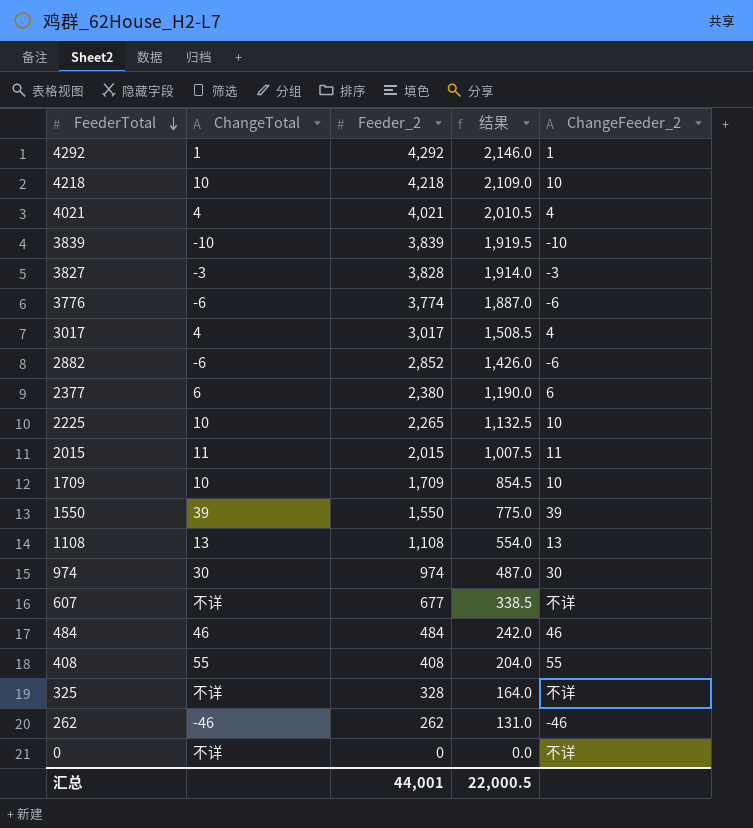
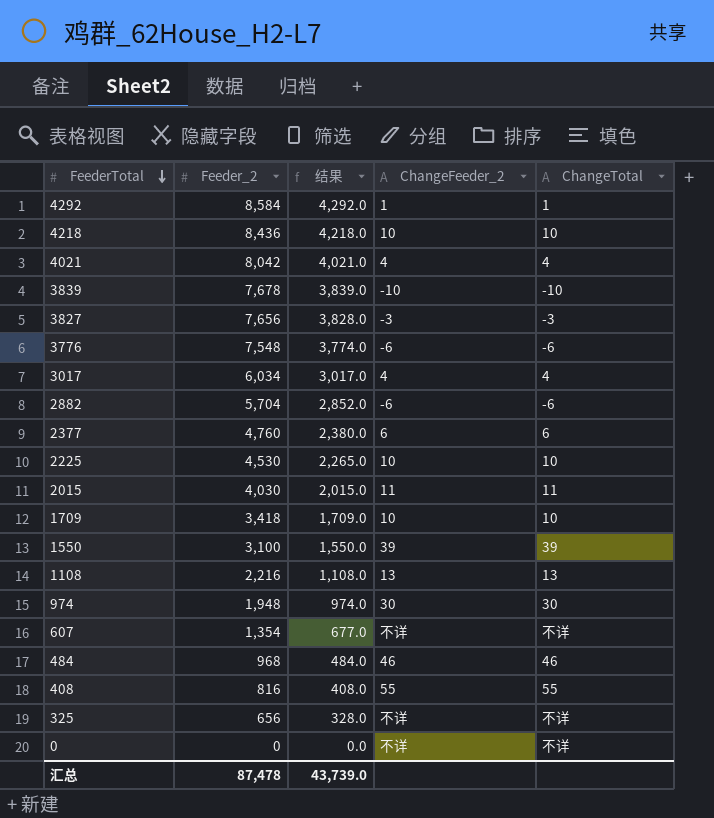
column ChangeTotal | position: 2 -> 5
row 262: -46 | 262 | 131.0 | -46 -> none
4292 | Feeder_2: 4,292 -> 8,584
4292 | 结果: 2,146.0 -> 4,292.0
4218 | Feeder_2: 4,218 -> 8,436
4218 | 结果: 2,109.0 -> 4,218.0
4021 | Feeder_2: 4,021 -> 8,042
4021 | 结果: 2,010.5 -> 4,021.0
3839 | Feeder_2: 3,839 -> 7,678
3839 | 结果: 1,919.5 -> 3,839.0
3827 | Feeder_2: 3,828 -> 7,656
3827 | 结果: 1,914.0 -> 3,828.0
3776 | Feeder_2: 3,774 -> 7,548
3776 | 结果: 1,887.0 -> 3,774.0
3017 | Feeder_2: 3,017 -> 6,034
3017 | 结果: 1,508.5 -> 3,017.0
2882 | Feeder_2: 2,852 -> 5,704
2882 | 结果: 1,426.0 -> 2,852.0
2377 | Feeder_2: 2,380 -> 4,760
2377 | 结果: 1,190.0 -> 2,380.0
2225 | Feeder_2: 2,265 -> 4,530
2225 | 结果: 1,132.5 -> 2,265.0
2015 | Feeder_2: 2,015 -> 4,030
2015 | 结果: 1,007.5 -> 2,015.0
1709 | Feeder_2: 1,709 -> 3,418
1709 | 结果: 854.5 -> 1,709.0
1550 | Feeder_2: 1,550 -> 3,100
1550 | 结果: 775.0 -> 1,550.0
1108 | Feeder_2: 1,108 -> 2,216
1108 | 结果: 554.0 -> 1,108.0
974 | Feeder_2: 974 -> 1,948
974 | 结果: 487.0 -> 974.0
607 | Feeder_2: 677 -> 1,354
607 | 结果: 338.5 -> 677.0
484 | Feeder_2: 484 -> 968
484 | 结果: 242.0 -> 484.0
408 | Feeder_2: 408 -> 816
408 | 结果: 204.0 -> 408.0
325 | Feeder_2: 328 -> 656
325 | 结果: 164.0 -> 328.0
汇总 | Feeder_2: 44,001 -> 87,478
汇总 | 结果: 22,000.5 -> 43,739.0

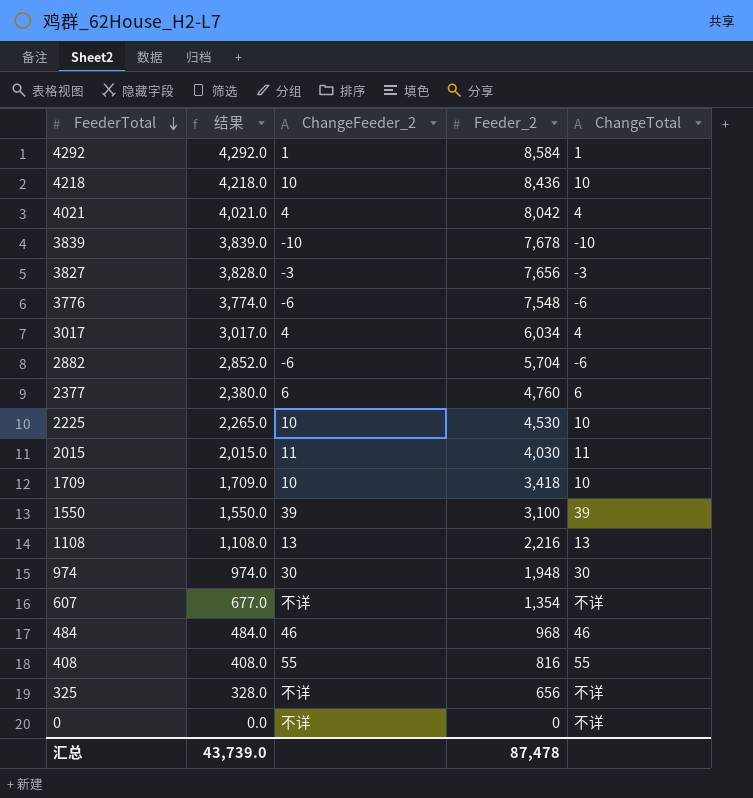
column Feeder_2 | position: 2 -> 4

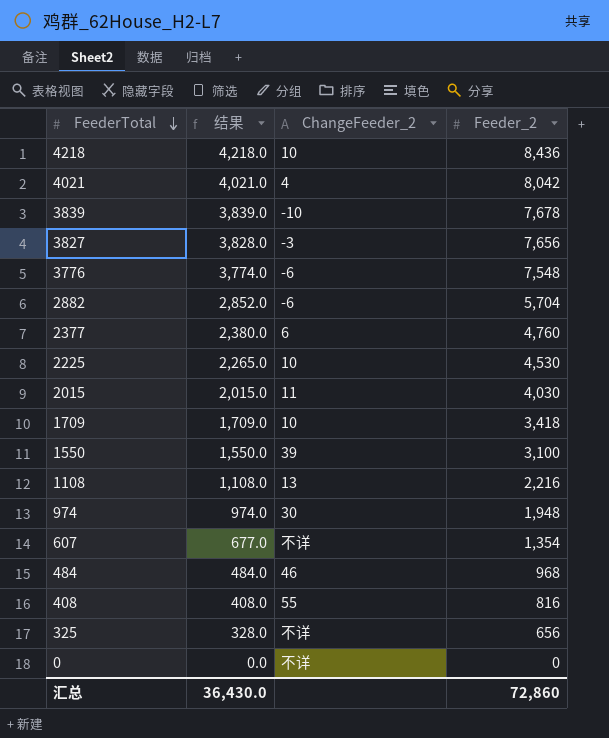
column ChangeTotal | position: 5 -> none
row 4292: 4,292.0 | 1 | 8,584 | 1 -> none
row 3017: 3,017.0 | 4 | 6,034 | 4 -> none
汇总 | 结果: 43,739.0 -> 36,430.0
汇总 | Feeder_2: 87,478 -> 72,860

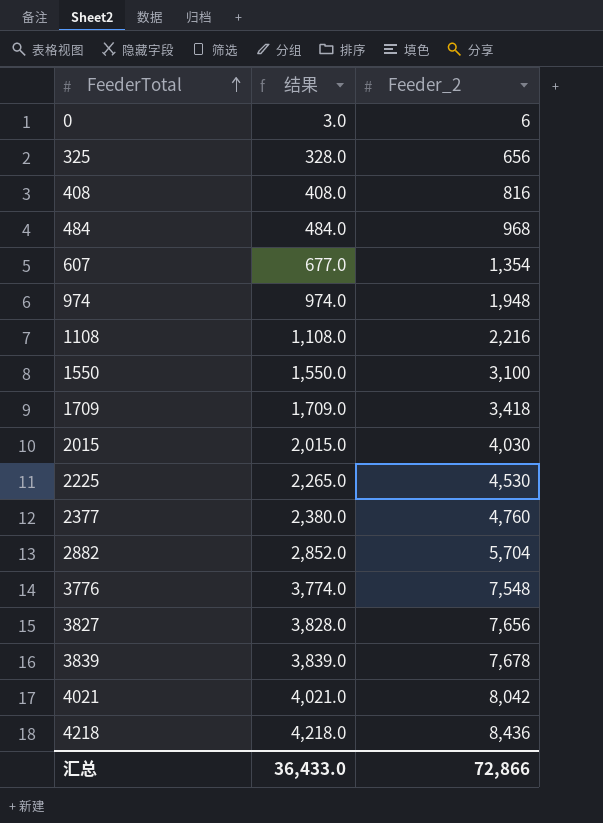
row order: FeederTotal descending -> FeederTotal ascending
column ChangeFeeder_2 | position: 3 -> none
0 | 结果: 0.0 -> 3.0
0 | Feeder_2: 0 -> 6
汇总 | 结果: 36,430.0 -> 36,433.0
汇总 | Feeder_2: 72,860 -> 72,866

